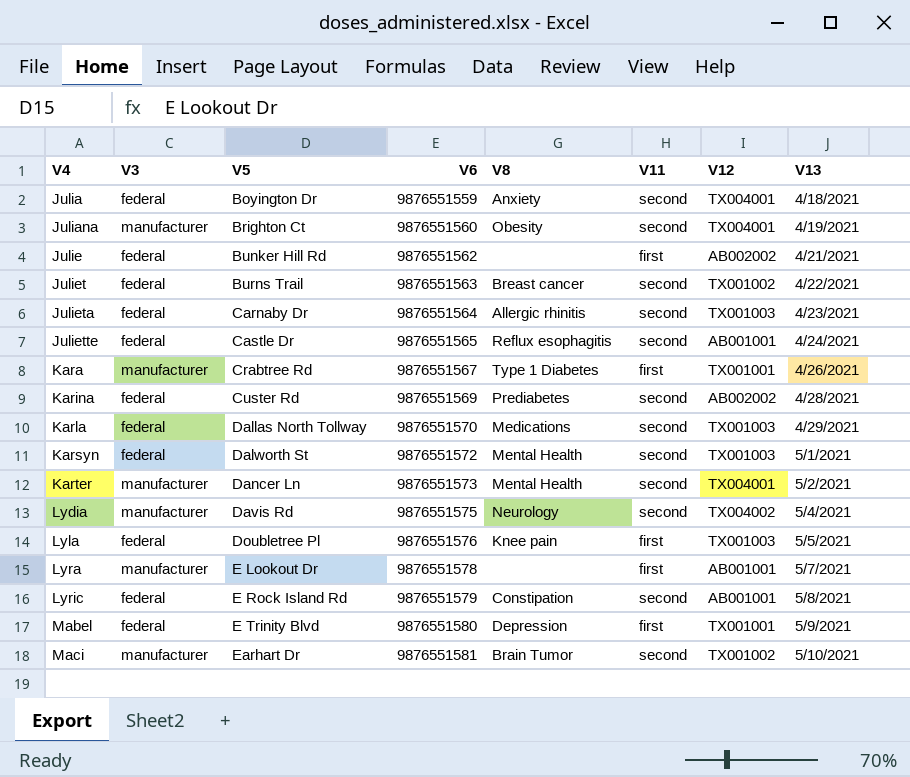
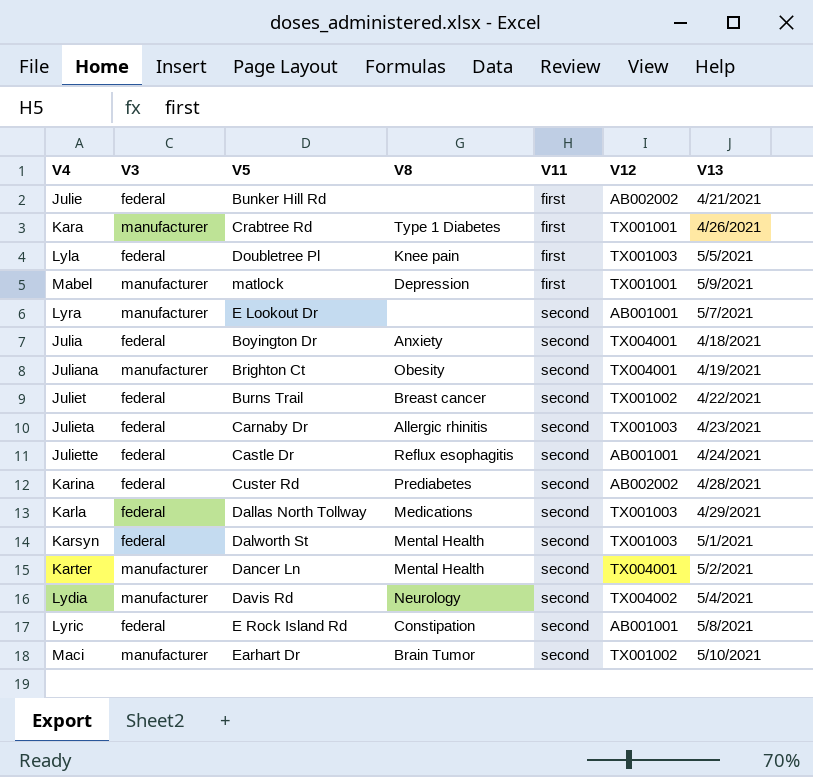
row order: V4 ascending -> V11 ascending
column V6 | position: 4 -> none
Mabel | V3: federal -> manufacturer
Mabel | V5: E Trinity Blvd -> matlock
Lyra | V11: first -> second

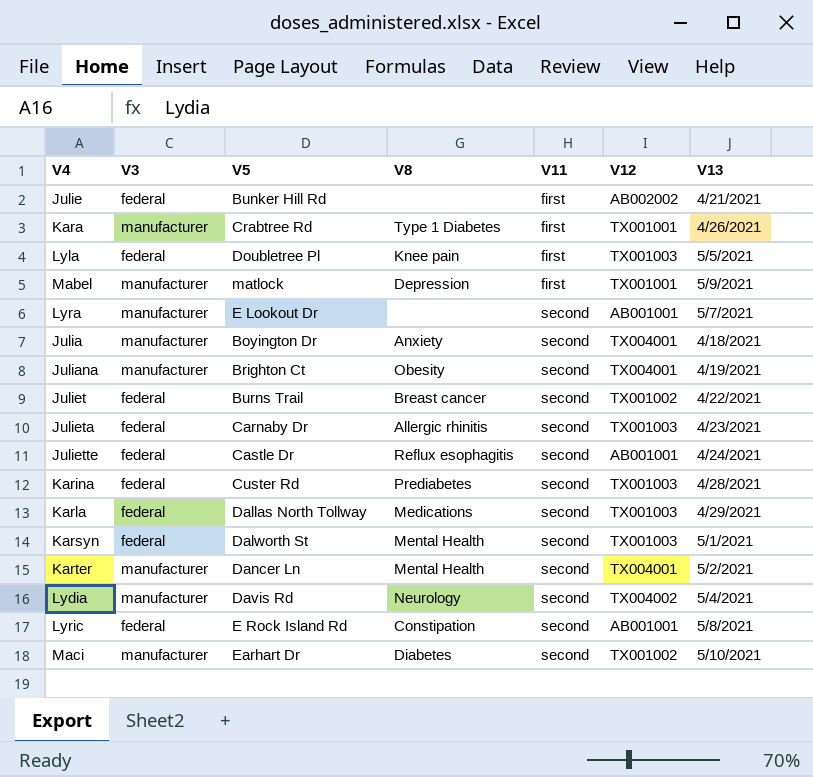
Julia | V3: federal -> manufacturer
Karina | V12: AB002002 -> TX001003
Maci | V8: Brain Tumor -> Diabetes

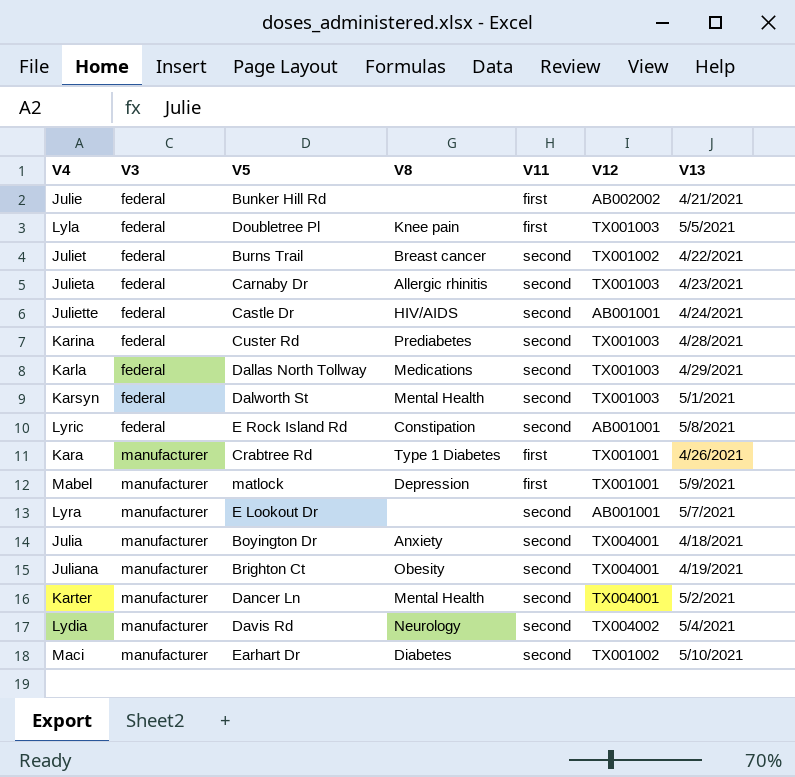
row order: V11 ascending -> V3 ascending
Juliette | V8: Reflux esophagitis -> HIV/AIDS

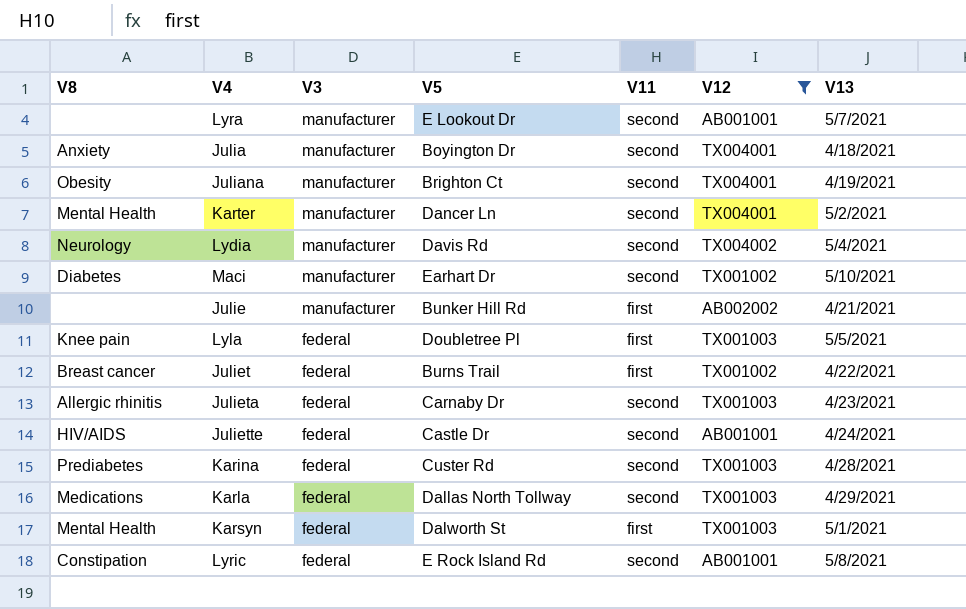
filter: none -> V12 != TX001001
row order: V3 ascending -> V3 descending
column V8 | position: 4 -> 1
Julie | V3: federal -> manufacturer
Juliet | V11: second -> first
Karsyn | V11: second -> first

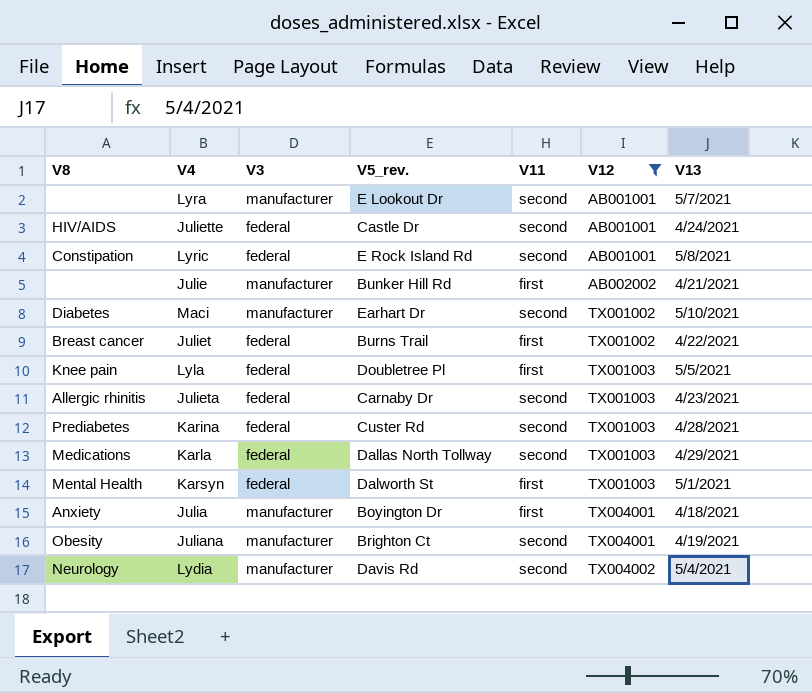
row order: V3 descending -> V12 ascending
column name: V5 -> V5_rev.
row Karter: Mental Health | manufacturer | Dancer Ln | second | TX004001 | 5/2/2021 -> none
Julia | V11: second -> first

